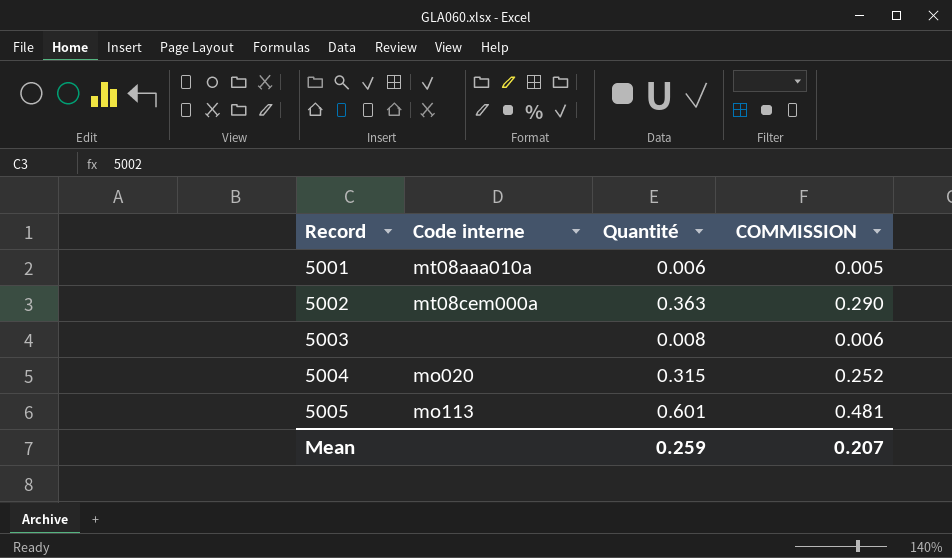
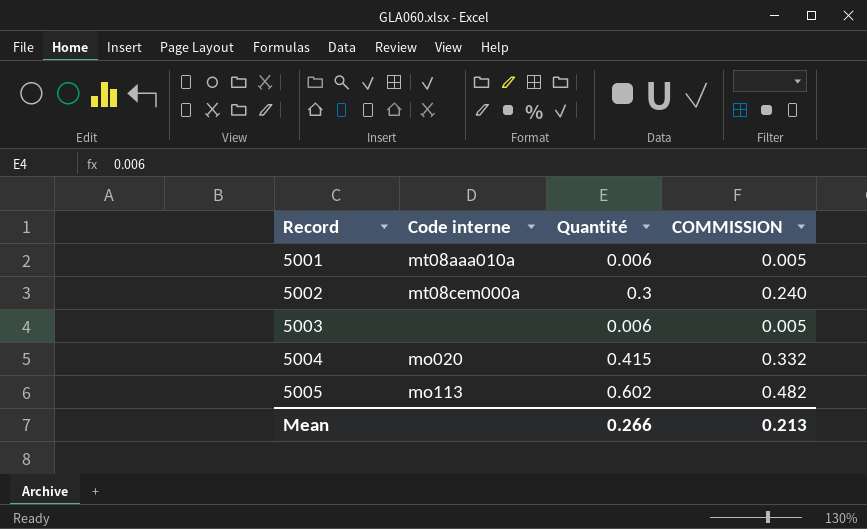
5002 | Quantité: 0.363 -> 0.3
5002 | COMMISSION: 0.290 -> 0.240
5003 | Quantité: 0.008 -> 0.006
5003 | COMMISSION: 0.006 -> 0.005
5004 | Quantité: 0.315 -> 0.415
5004 | COMMISSION: 0.252 -> 0.332
5005 | Quantité: 0.601 -> 0.602
5005 | COMMISSION: 0.481 -> 0.482
Mean | Quantité: 0.259 -> 0.266
Mean | COMMISSION: 0.207 -> 0.213

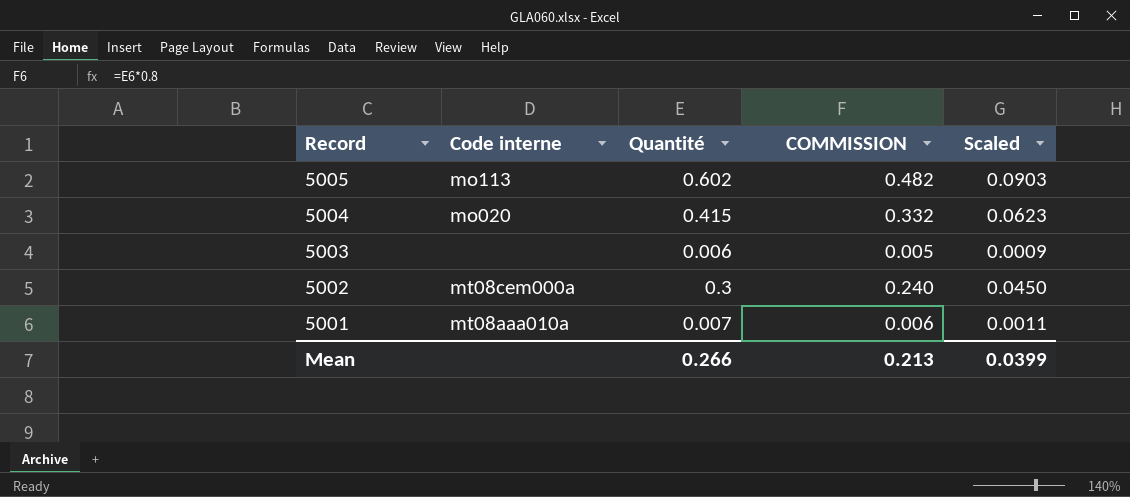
row order: Record ascending -> Record descending
column Scaled | formula: none -> [Quantité] * 0.15
5001 | Quantité: 0.006 -> 0.007
5001 | COMMISSION: 0.005 -> 0.006

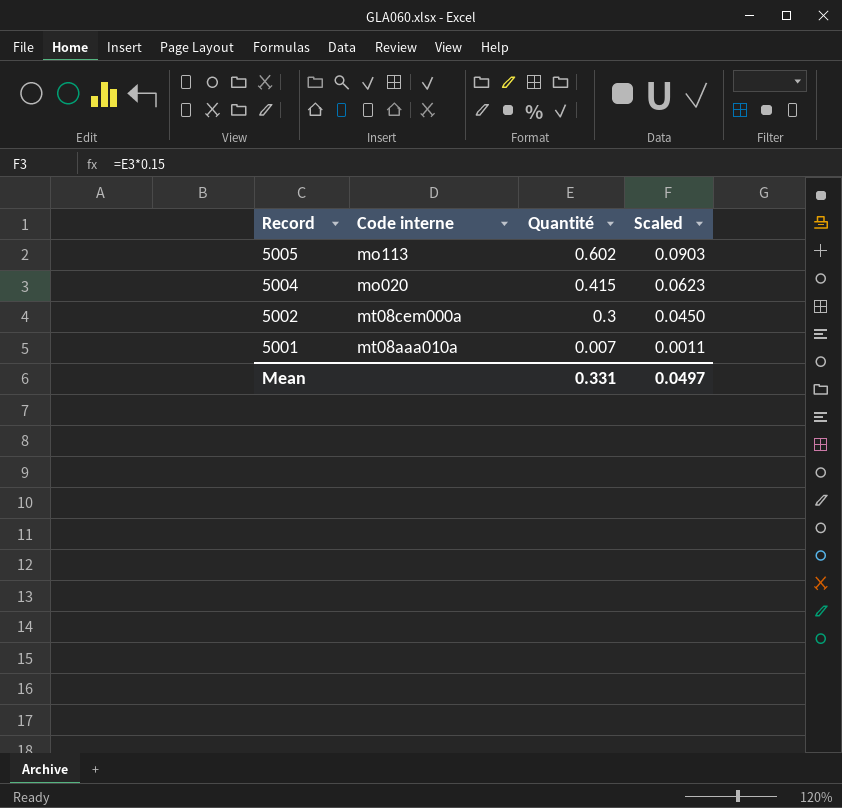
column COMMISSION | formula: [Quantité] * 0.8 -> none
row 5003: none | 0.006 | 0.005 | 0.0009 -> none
Mean | Quantité: 0.266 -> 0.331
Mean | Scaled: 0.0399 -> 0.0497

